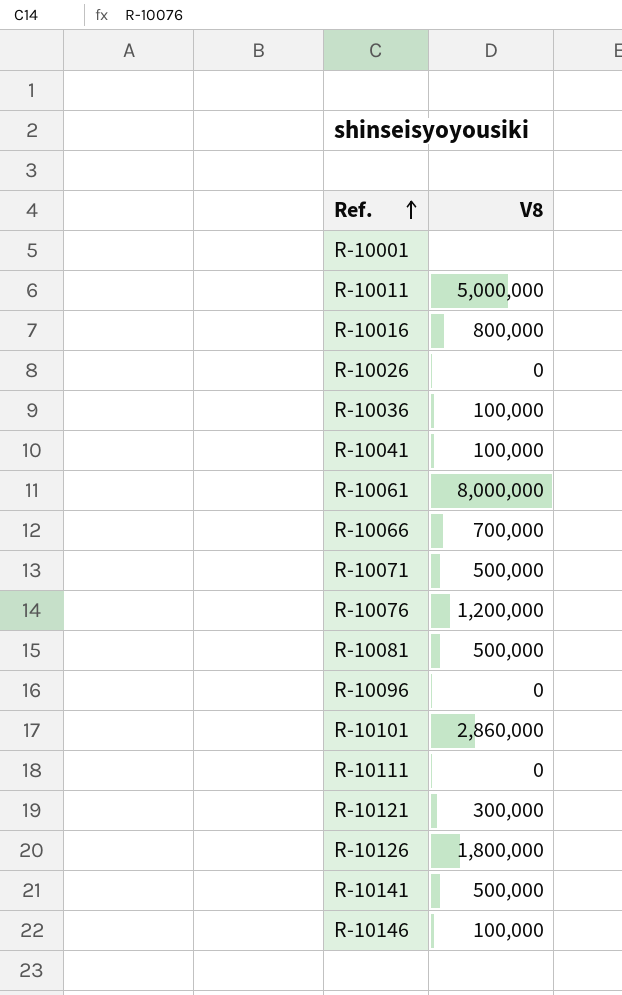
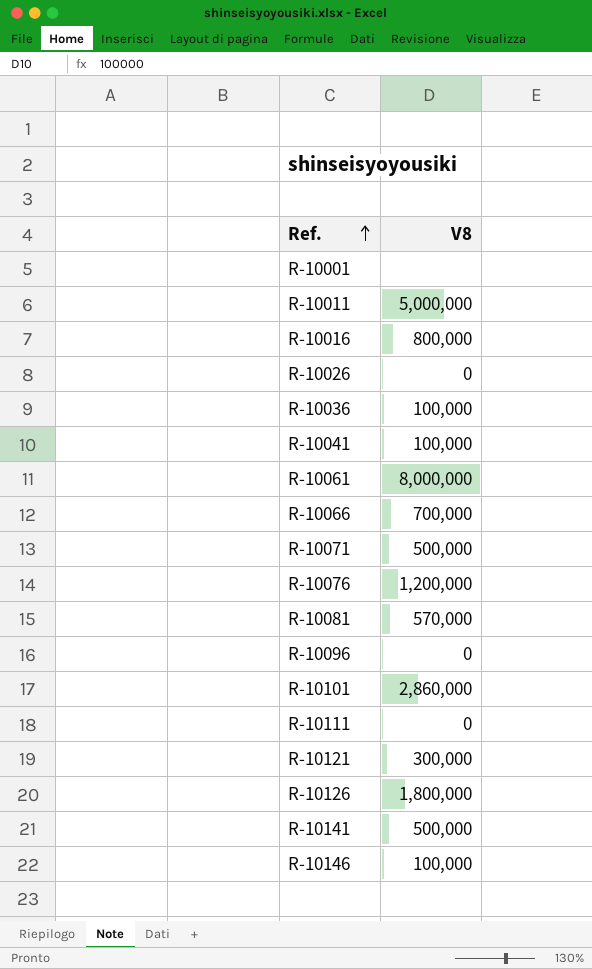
R-10081 | V8: 500,000 -> 570,000

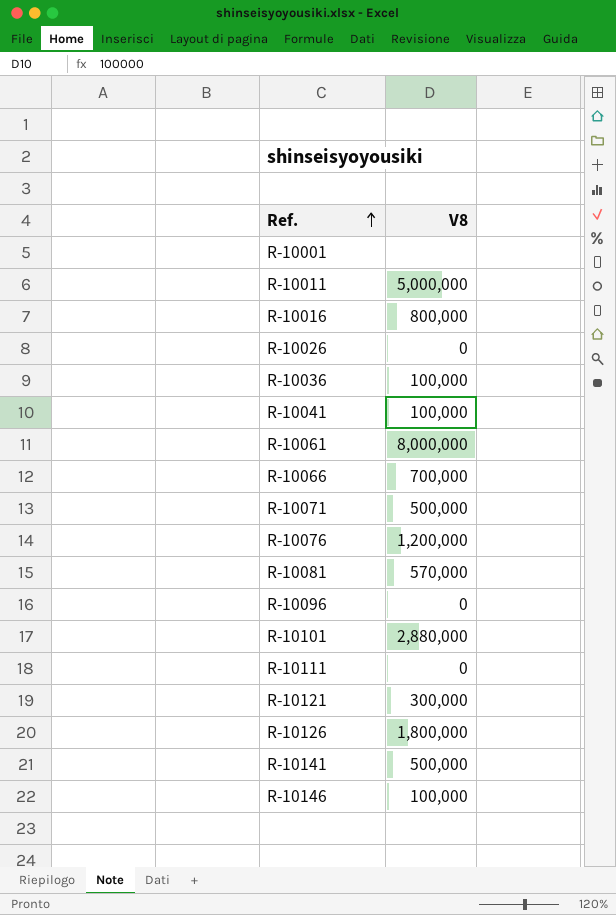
R-10101 | V8: 2,860,000 -> 2,880,000

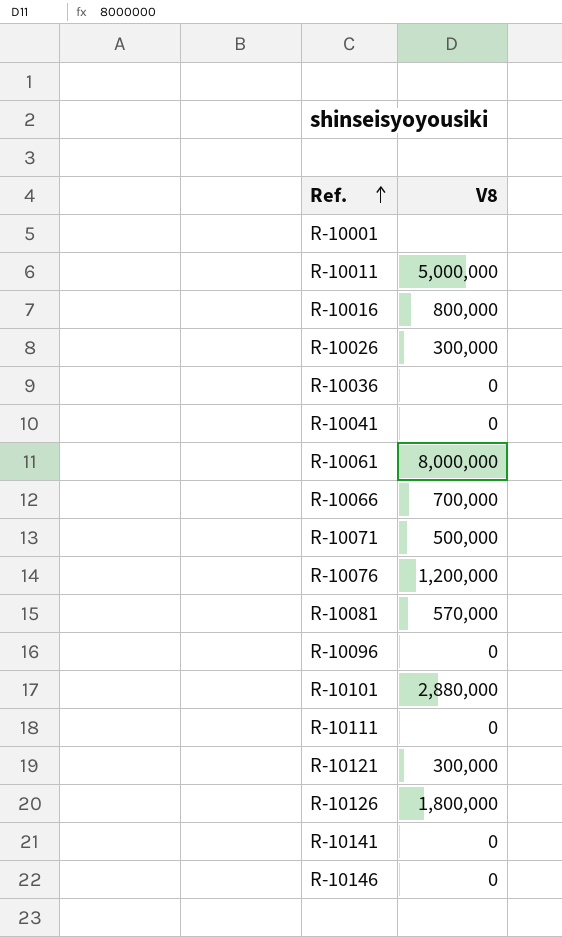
R-10026 | V8: 0 -> 300,000
R-10036 | V8: 100,000 -> 0
R-10041 | V8: 100,000 -> 0
R-10141 | V8: 500,000 -> 0
R-10146 | V8: 100,000 -> 0

